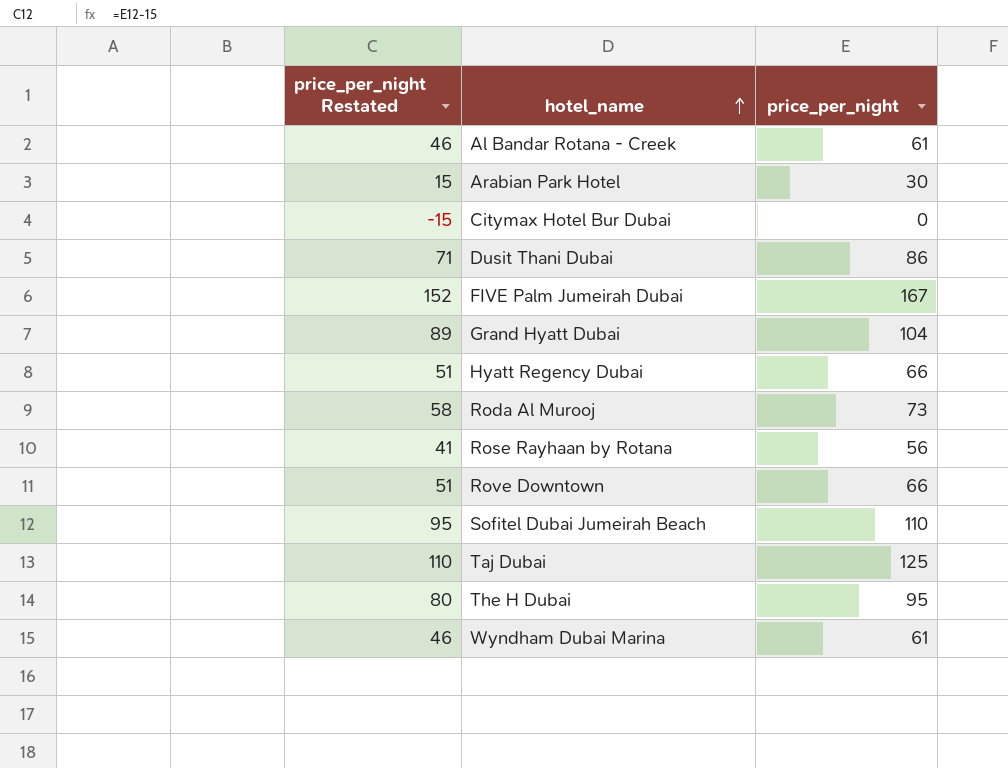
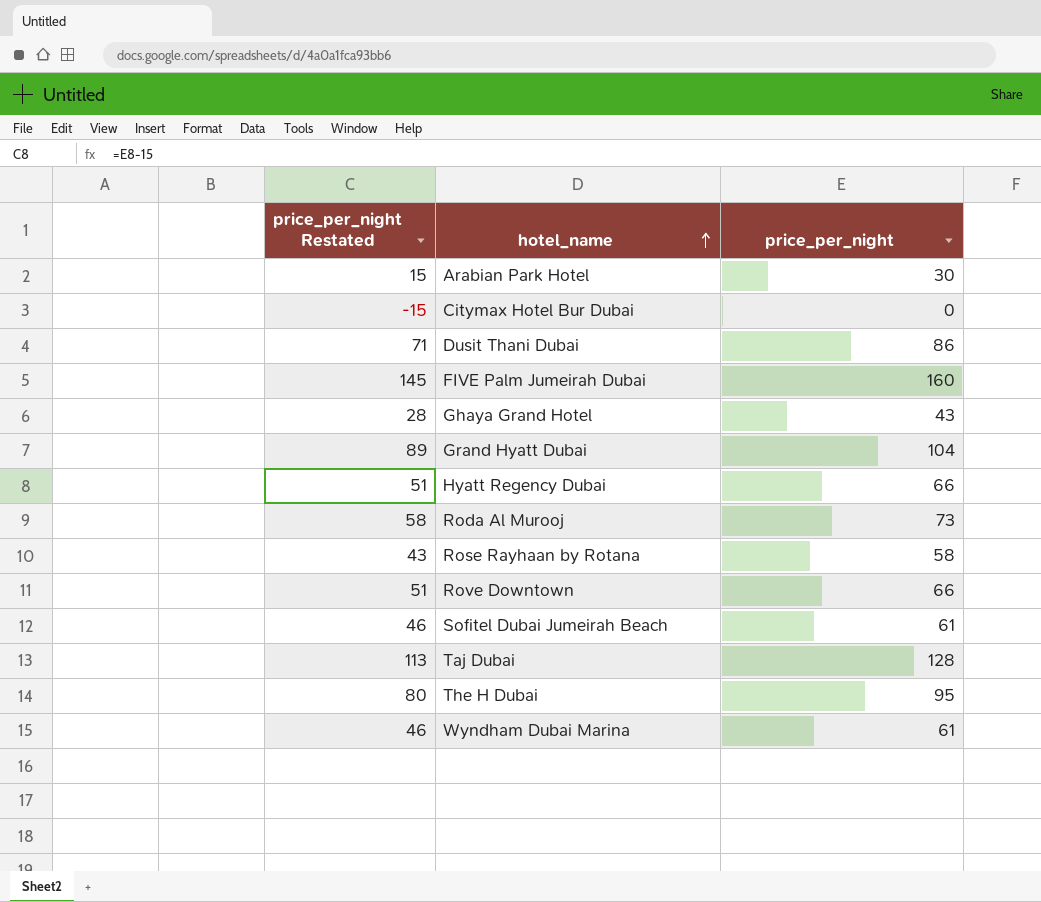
row Al Bandar Rotana - Creek: 46 | 61 -> none
FIVE Palm Jumeirah Dubai | price_per_night Restated: 152 -> 145
FIVE Palm Jumeirah Dubai | price_per_night: 167 -> 160
row Ghaya Grand Hotel: none -> 28 | 43
Rose Rayhaan by Rotana | price_per_night Restated: 41 -> 43
Rose Rayhaan by Rotana | price_per_night: 56 -> 58
Sofitel Dubai Jumeirah Beach | price_per_night Restated: 95 -> 46
Sofitel Dubai Jumeirah Beach | price_per_night: 110 -> 61
Taj Dubai | price_per_night Restated: 110 -> 113
Taj Dubai | price_per_night: 125 -> 128

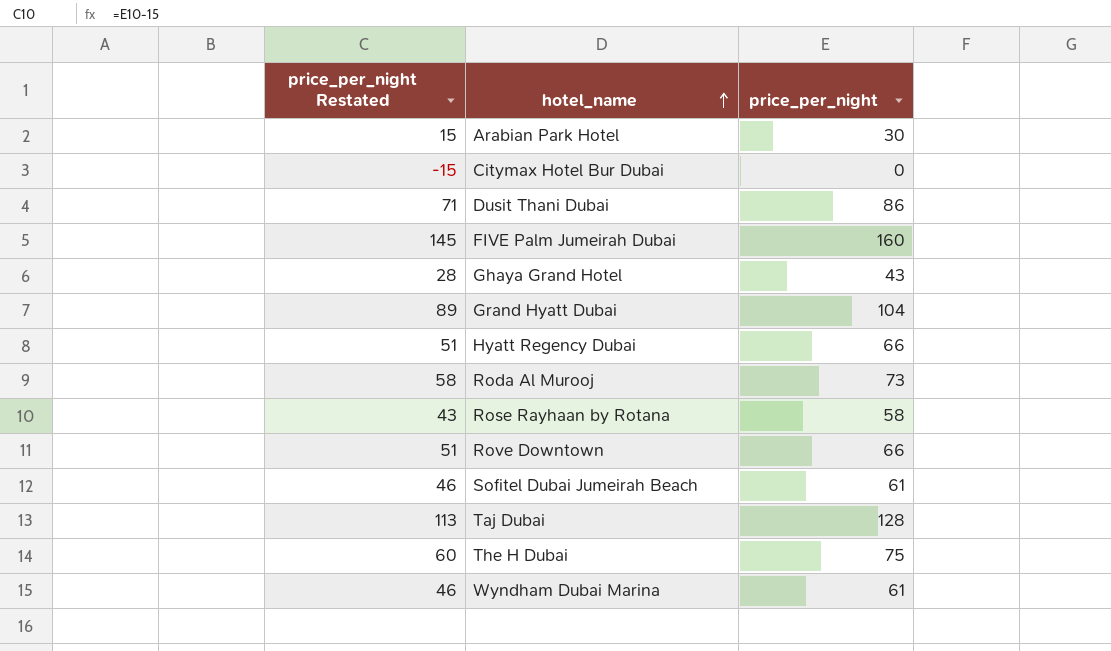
The H Dubai | price_per_night Restated: 80 -> 60
The H Dubai | price_per_night: 95 -> 75

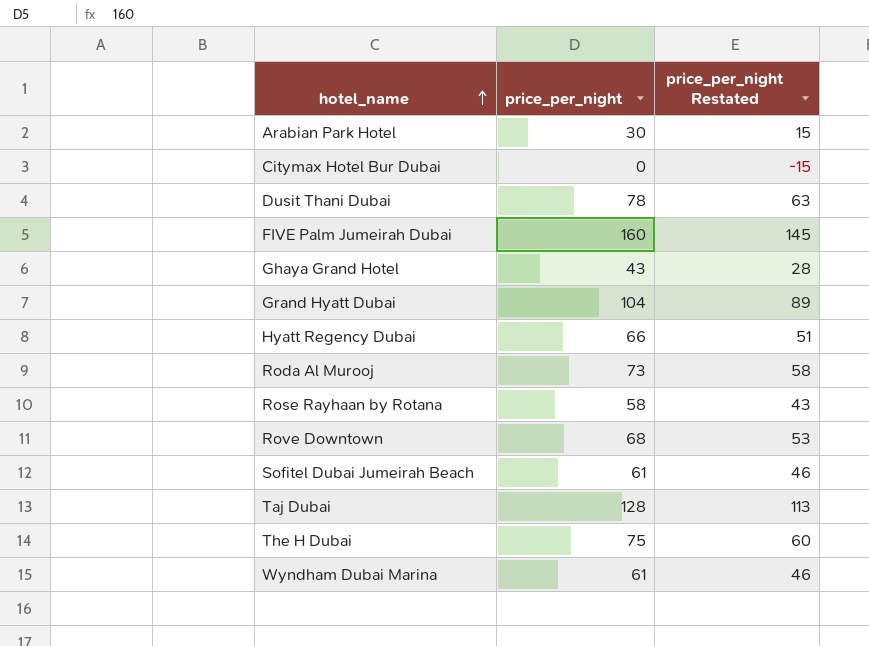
column price_per_night Restated | position: 1 -> 3
Dusit Thani Dubai | price_per_night: 86 -> 78
Dusit Thani Dubai | price_per_night Restated: 71 -> 63
Rove Downtown | price_per_night: 66 -> 68
Rove Downtown | price_per_night Restated: 51 -> 53

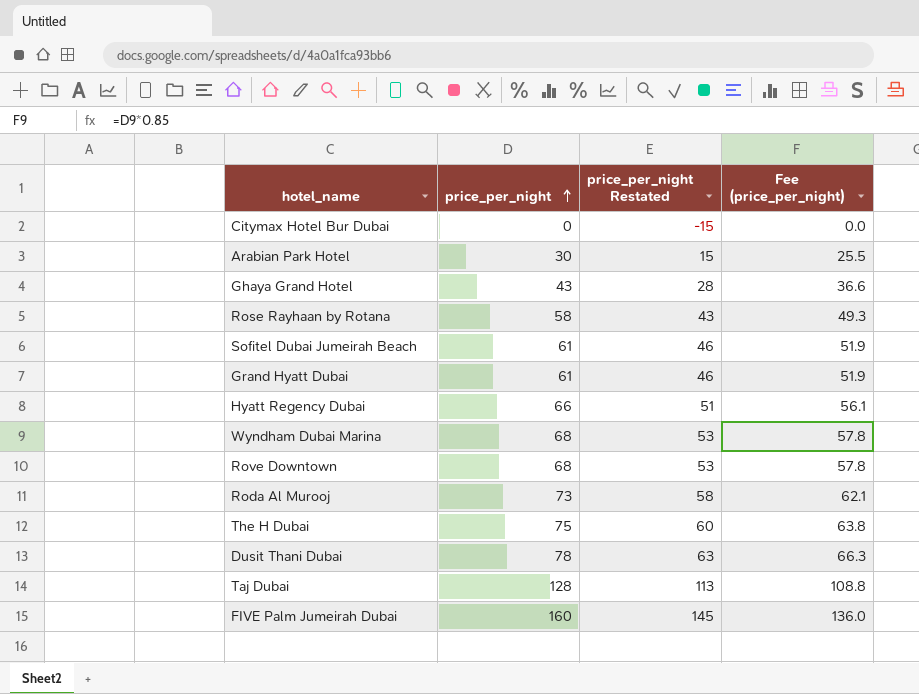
row order: hotel_name ascending -> price_per_night ascending
column Fee (price_per_night) | formula: none -> [price_per_night] * 0.85
Grand Hyatt Dubai | price_per_night: 104 -> 61
Grand Hyatt Dubai | price_per_night Restated: 89 -> 46
Wyndham Dubai Marina | price_per_night: 61 -> 68
Wyndham Dubai Marina | price_per_night Restated: 46 -> 53

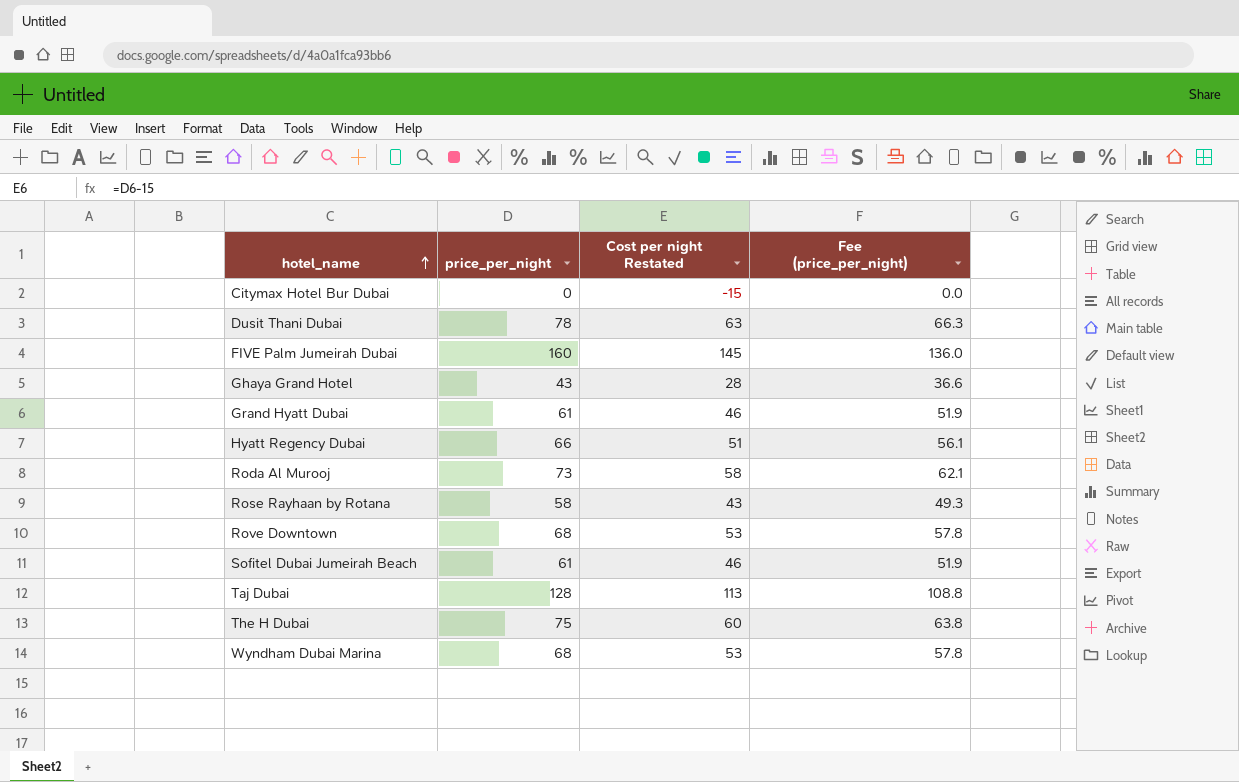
row order: price_per_night ascending -> hotel_name ascending
column name: price_per_night Restated -> Cost per night Restated
row Arabian Park Hotel: 30 | 15 | 25.5 -> none

